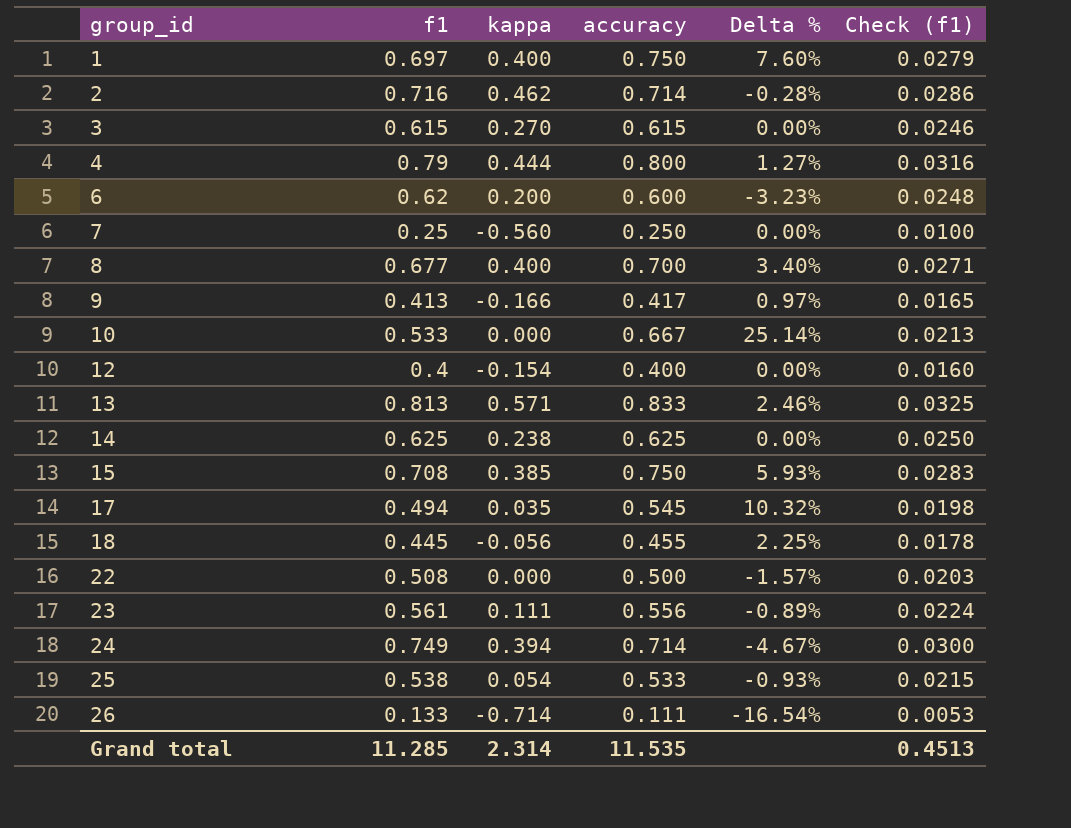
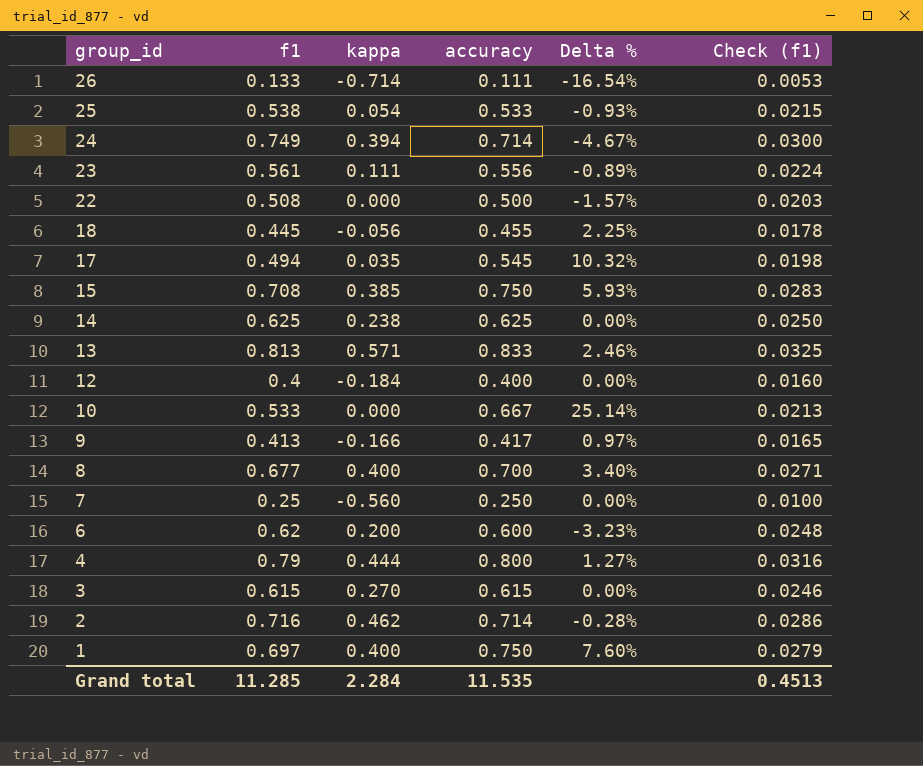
row order: group_id ascending -> group_id descending
12 | kappa: -0.154 -> -0.184
Grand total | kappa: 2.314 -> 2.284

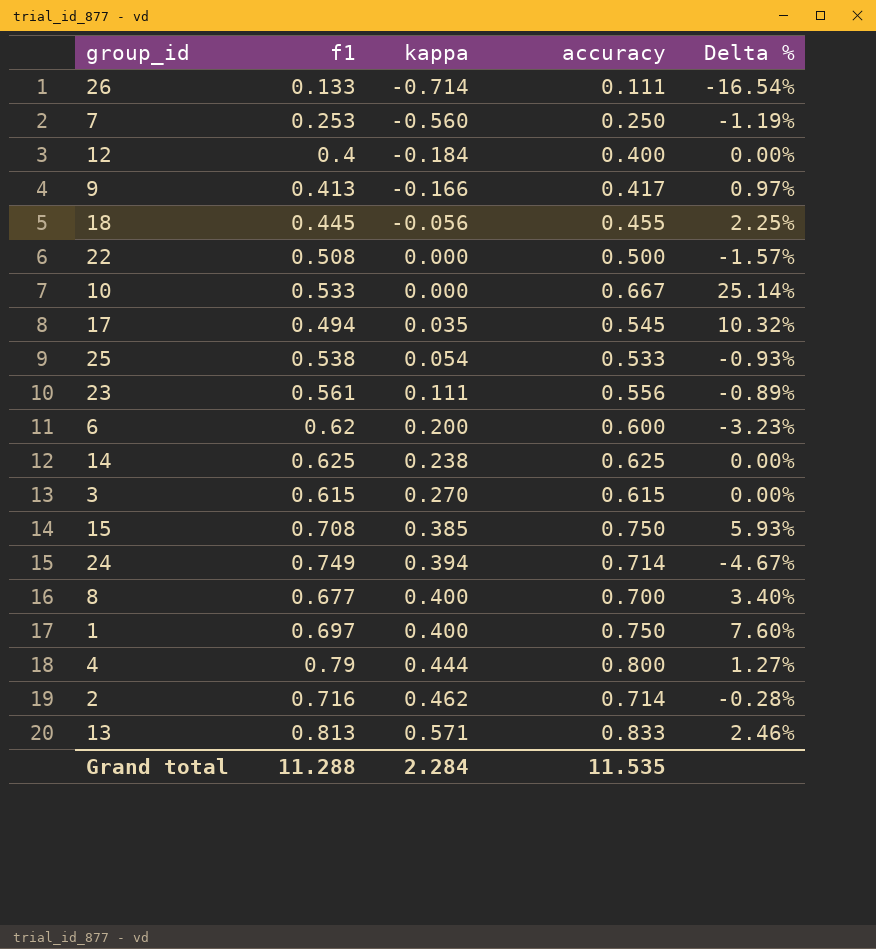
row order: group_id descending -> kappa ascending
column Check (f1) | formula: [f1] * 0.04 -> none
7 | f1: 0.25 -> 0.253
7 | Delta %: 0.00% -> -1.19%
Grand total | f1: 11.285 -> 11.288

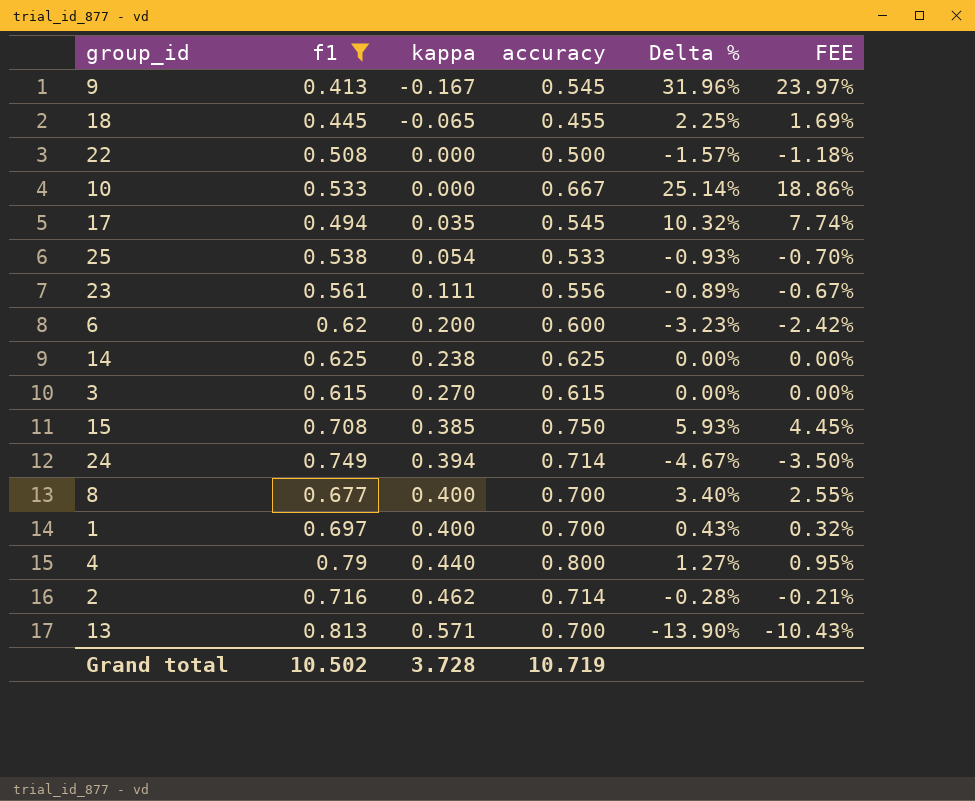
filter: none -> f1 >= 0.413
column FEE | formula: none -> [Delta %] * 0.75
9 | kappa: -0.166 -> -0.167
9 | accuracy: 0.417 -> 0.545
9 | Delta %: 0.97% -> 31.96%
18 | kappa: -0.056 -> -0.065
1 | accuracy: 0.750 -> 0.700
1 | Delta %: 7.60% -> 0.43%
4 | kappa: 0.444 -> 0.440
13 | accuracy: 0.833 -> 0.700
13 | Delta %: 2.46% -> -13.90%
Grand total | f1: 11.288 -> 10.502
Grand total | kappa: 2.284 -> 3.728
Grand total | accuracy: 11.535 -> 10.719

